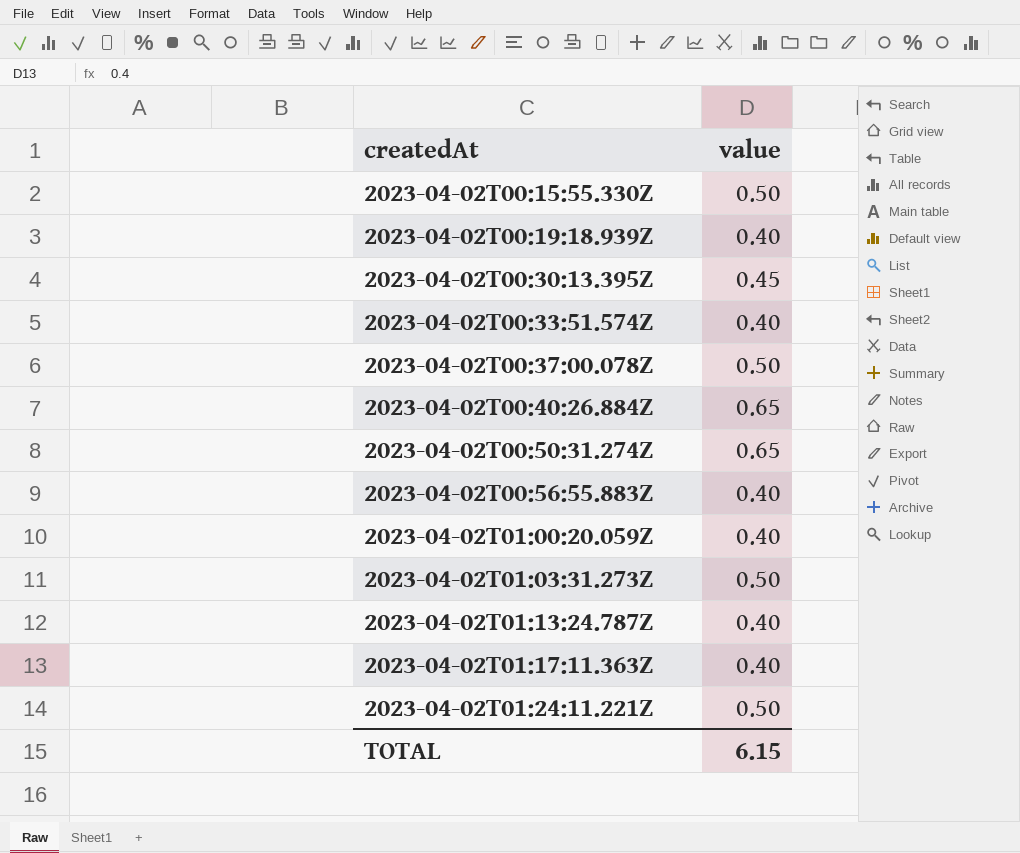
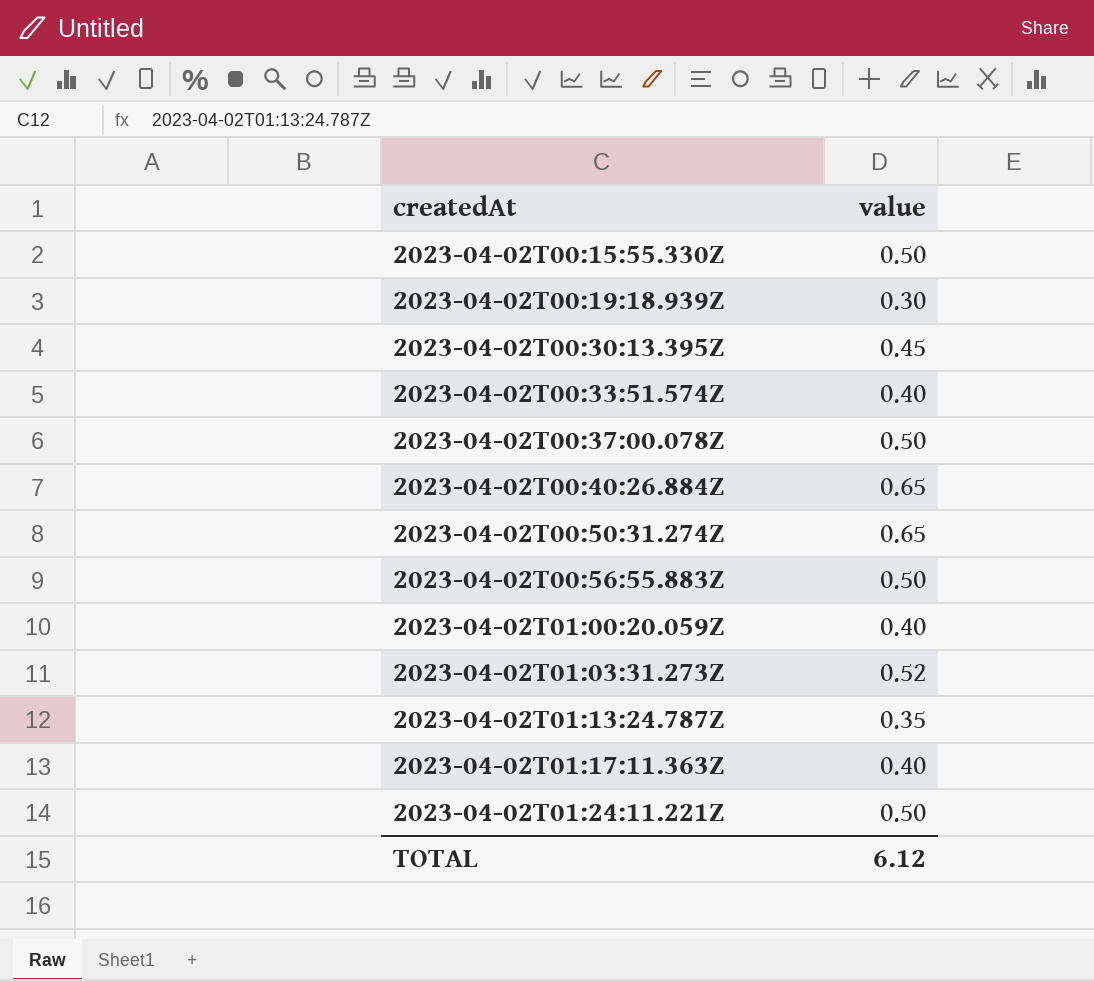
2023-04-02T00:19:18.939Z | value: 0.40 -> 0.30
2023-04-02T00:56:55.883Z | value: 0.40 -> 0.50
2023-04-02T01:03:31.273Z | value: 0.50 -> 0.52
2023-04-02T01:13:24.787Z | value: 0.40 -> 0.35
TOTAL | value: 6.15 -> 6.12

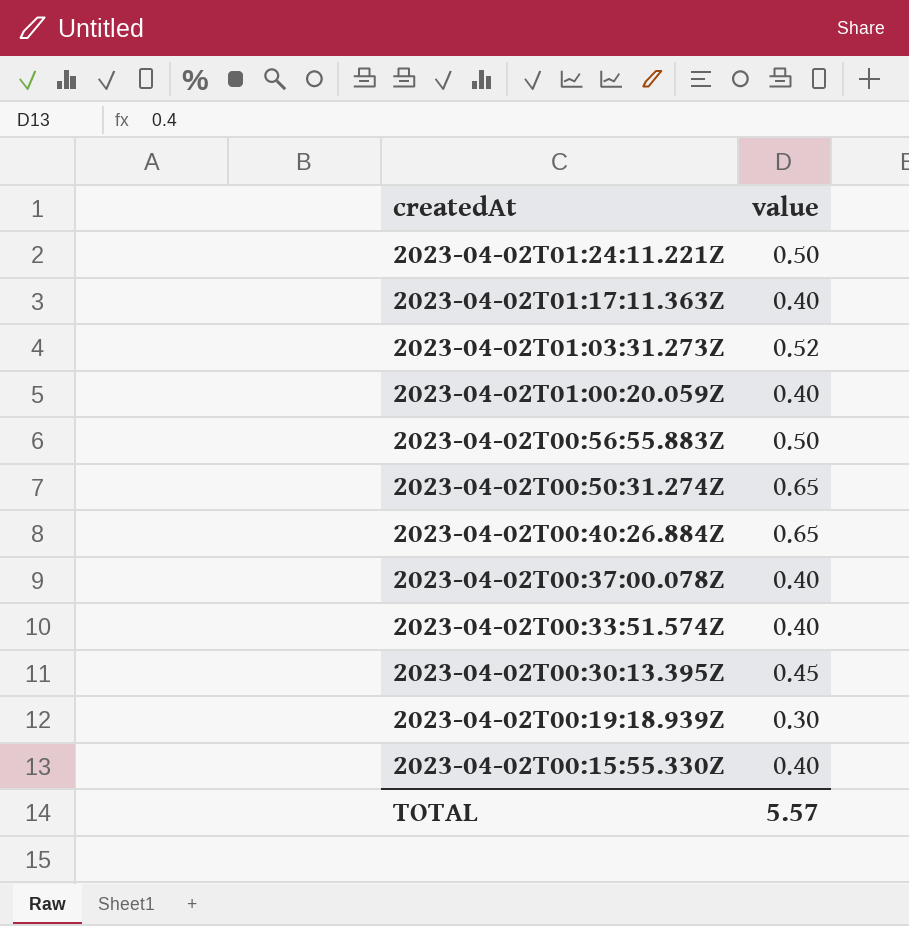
row order: createdAt ascending -> createdAt descending
row 2023-04-02T01:13:24.787Z: 0.35 -> none
2023-04-02T00:37:00.078Z | value: 0.50 -> 0.40
2023-04-02T00:15:55.330Z | value: 0.50 -> 0.40
TOTAL | value: 6.12 -> 5.57

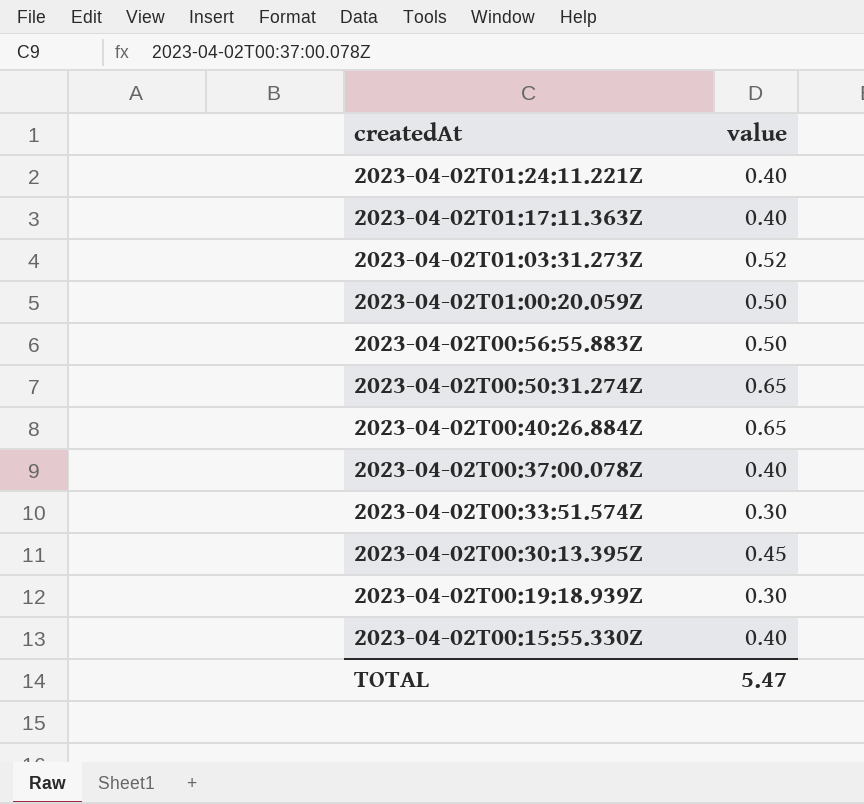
2023-04-02T01:24:11.221Z | value: 0.50 -> 0.40
2023-04-02T01:00:20.059Z | value: 0.40 -> 0.50
2023-04-02T00:33:51.574Z | value: 0.40 -> 0.30
TOTAL | value: 5.57 -> 5.47

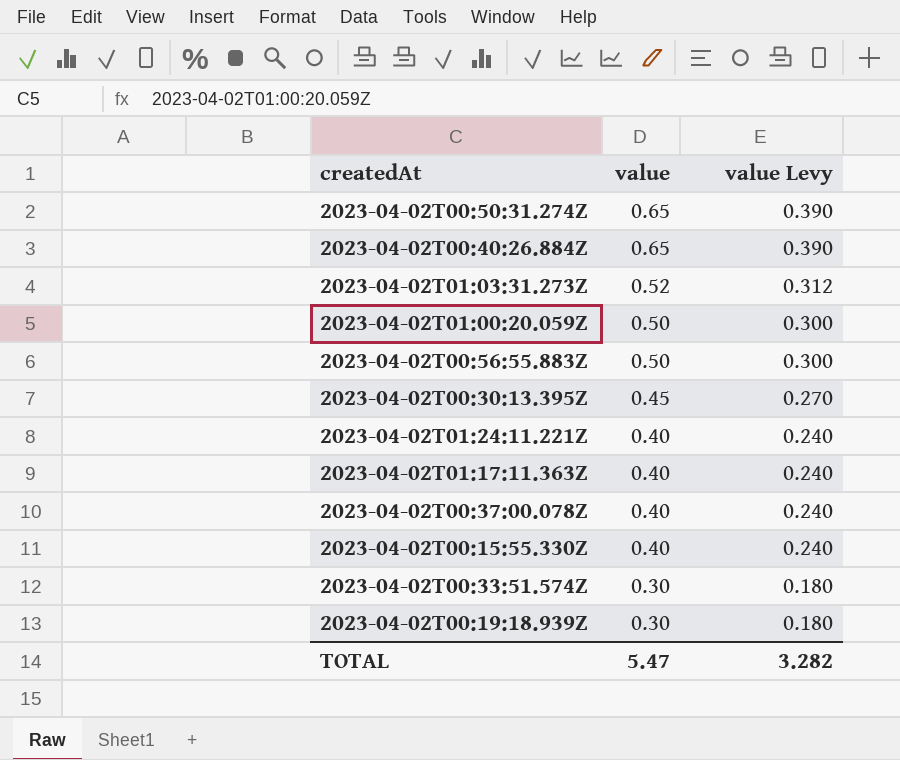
row order: createdAt descending -> value descending
column value Levy | formula: none -> [value] * 0.6

